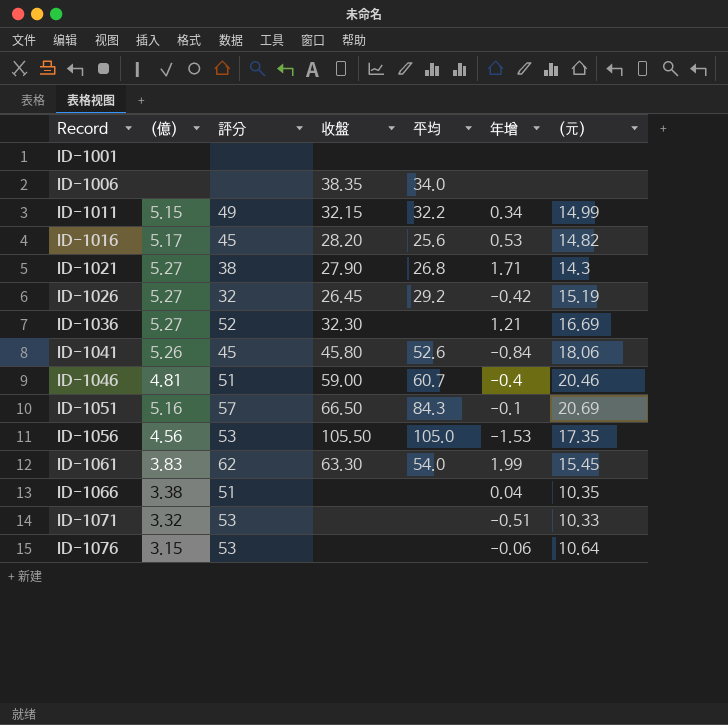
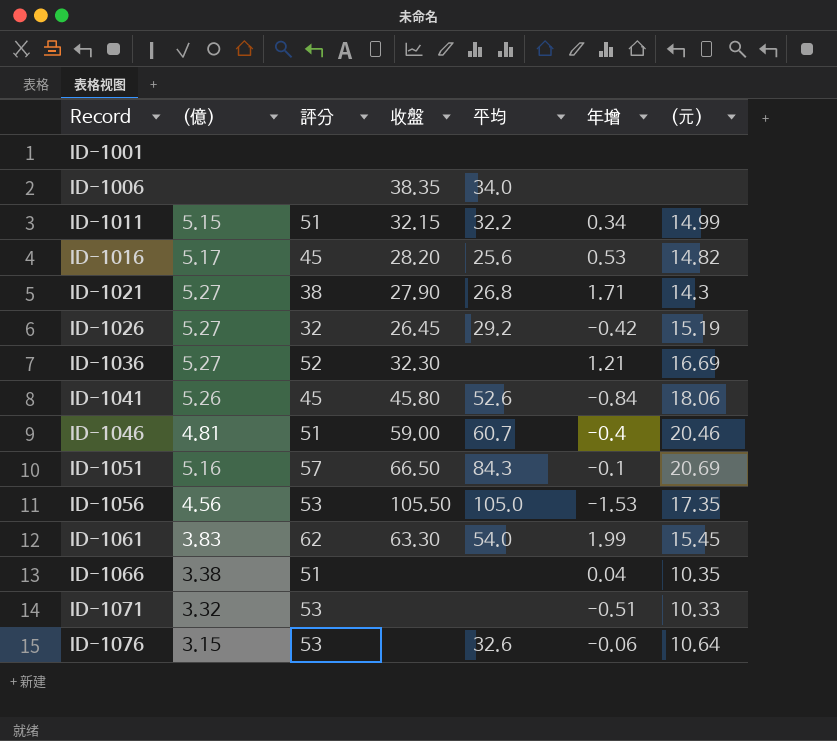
ID-1011 | 評分: 49 -> 51
ID-1076 | 平均: none -> 32.6

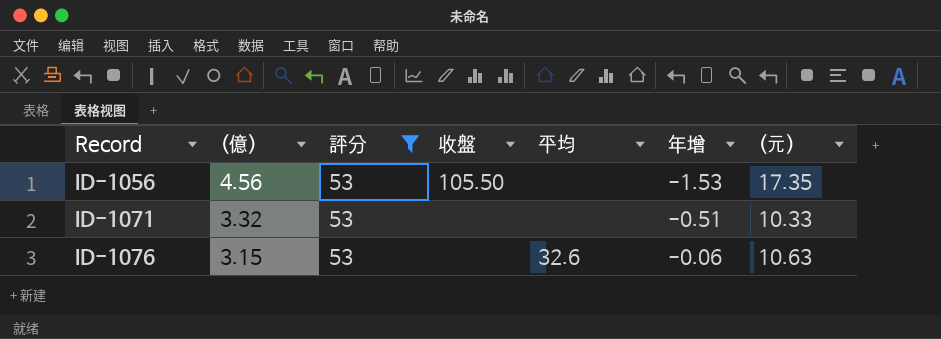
filter: none -> 評分 = 53
ID-1056 | 平均: 105.0 -> none
ID-1076 | (元): 10.64 -> 10.63

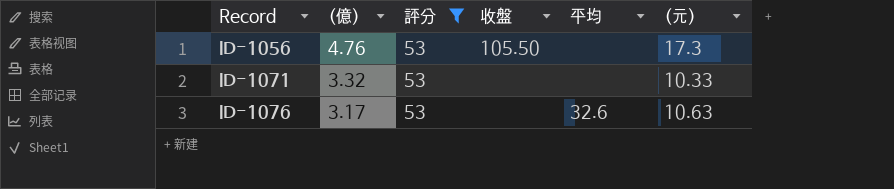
column 年增 | position: 6 -> none
ID-1056 | (億): 4.56 -> 4.76
ID-1056 | (元): 17.35 -> 17.3
ID-1076 | (億): 3.15 -> 3.17

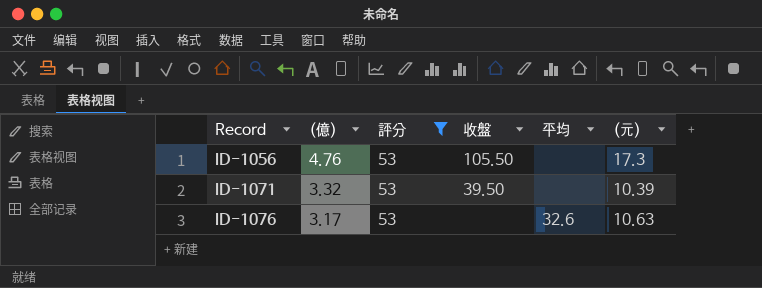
ID-1071 | 收盤: none -> 39.50
ID-1071 | (元): 10.33 -> 10.39

